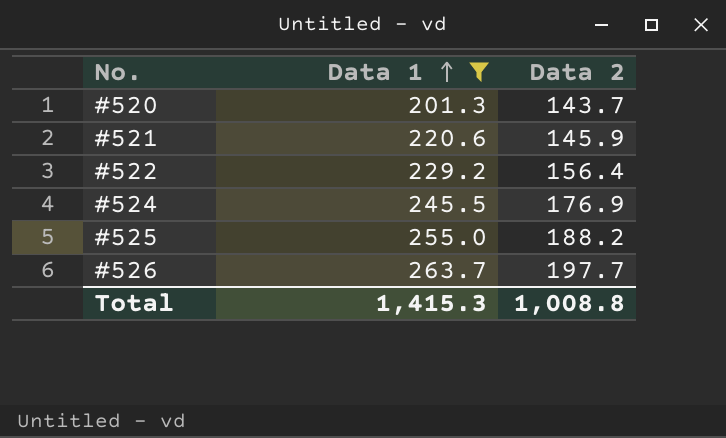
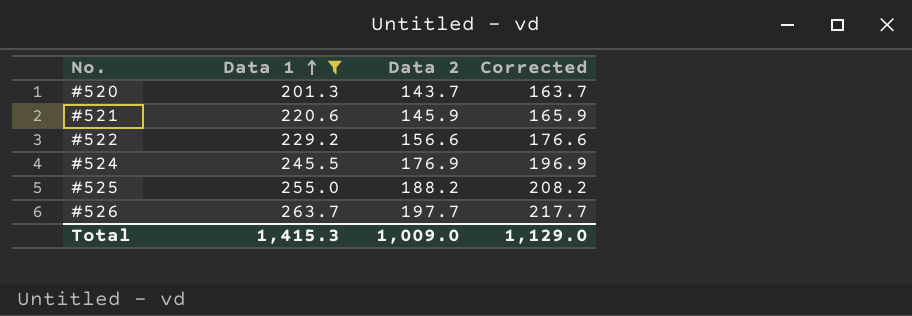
column Corrected | formula: none -> [Data 2] + 20
#522 | Data 2: 156.4 -> 156.6
Total | Data 2: 1,008.8 -> 1,009.0

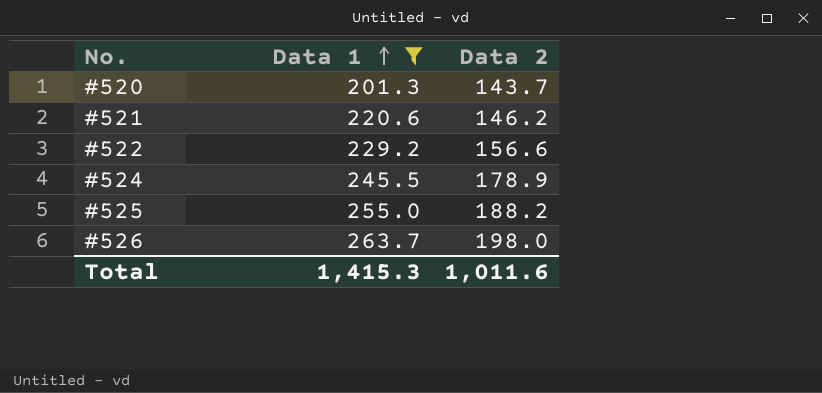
column Corrected | formula: [Data 2] + 20 -> none
#521 | Data 2: 145.9 -> 146.2
#524 | Data 2: 176.9 -> 178.9
#526 | Data 2: 197.7 -> 198.0
Total | Data 2: 1,009.0 -> 1,011.6

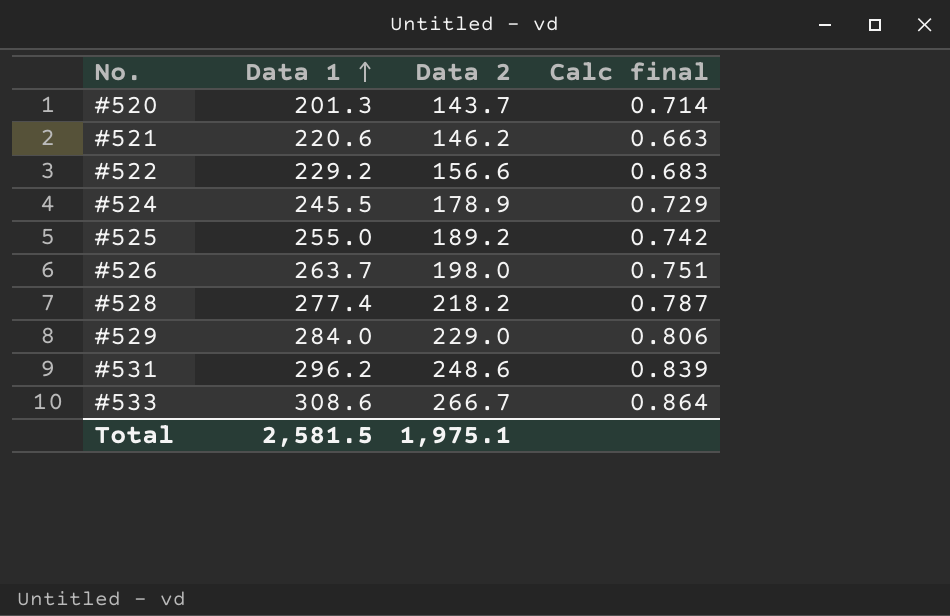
filter: Data 1 <= 263.7 -> none
column Calc final | formula: none -> [Data 2] / [Data 1]
#525 | Data 2: 188.2 -> 189.2
Total | Data 1: 1,415.3 -> 2,581.5
Total | Data 2: 1,011.6 -> 1,975.1

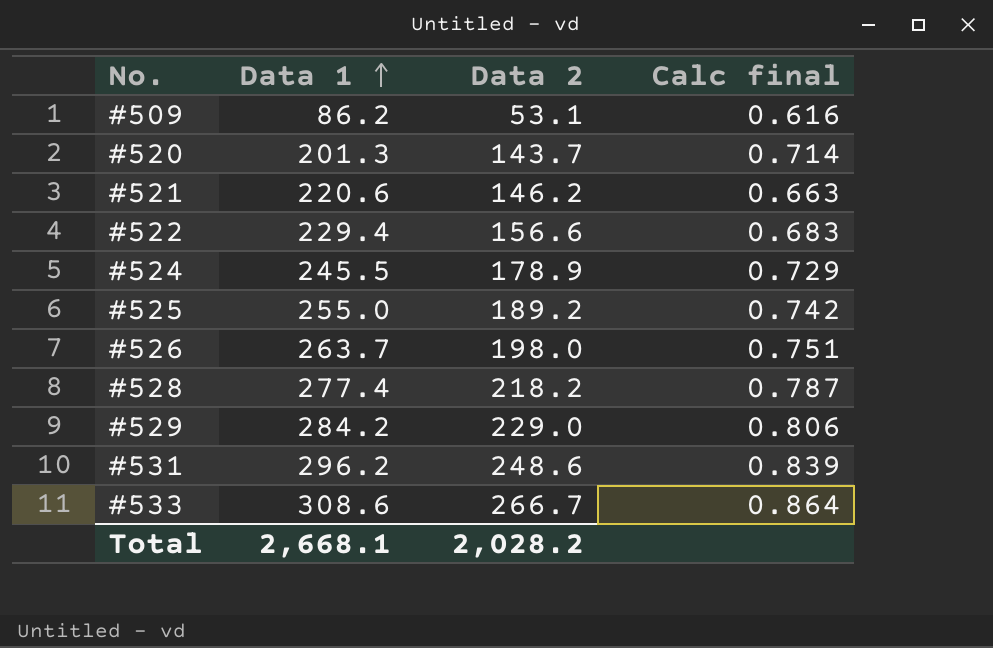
row #509: none -> 86.2 | 53.1 | 0.616
#522 | Data 1: 229.2 -> 229.4
#529 | Data 1: 284.0 -> 284.2
Total | Data 1: 2,581.5 -> 2,668.1
Total | Data 2: 1,975.1 -> 2,028.2

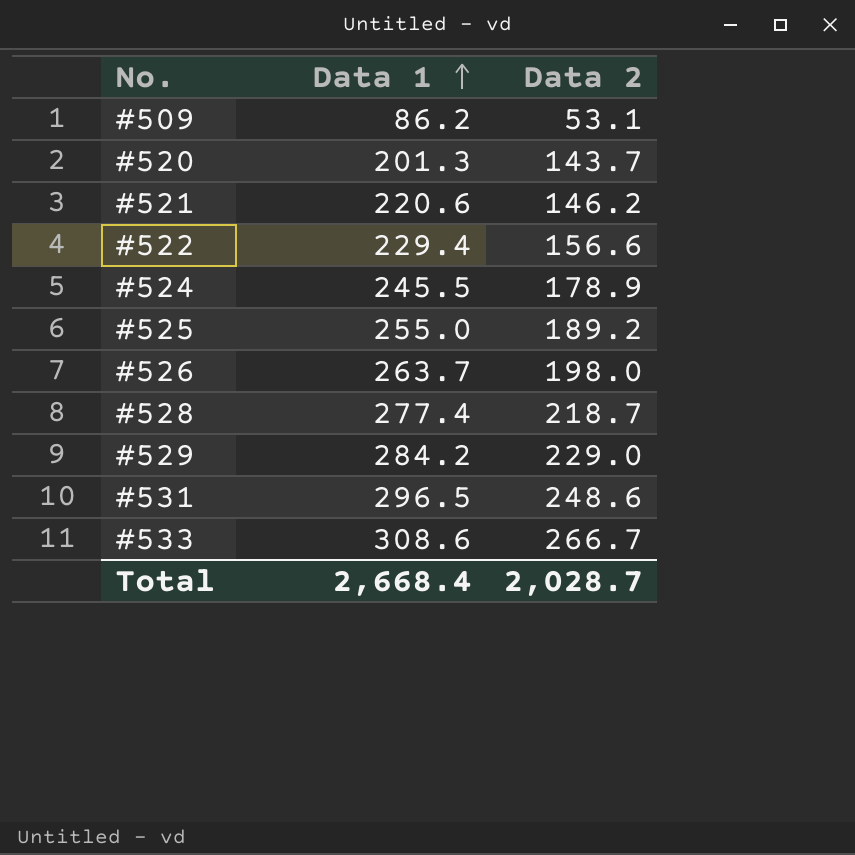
column Calc final | formula: [Data 2] / [Data 1] -> none
#528 | Data 2: 218.2 -> 218.7
#531 | Data 1: 296.2 -> 296.5
Total | Data 1: 2,668.1 -> 2,668.4
Total | Data 2: 2,028.2 -> 2,028.7

